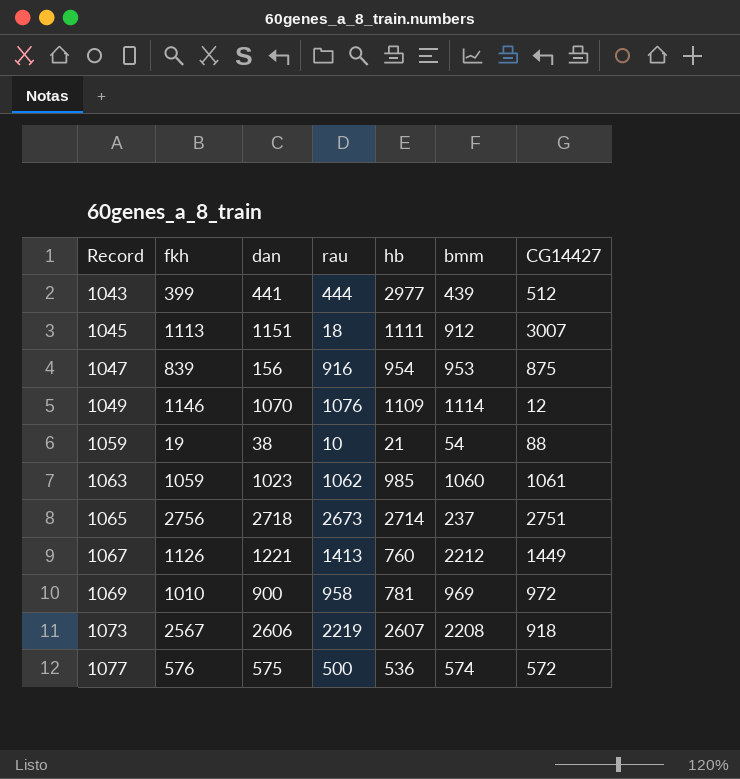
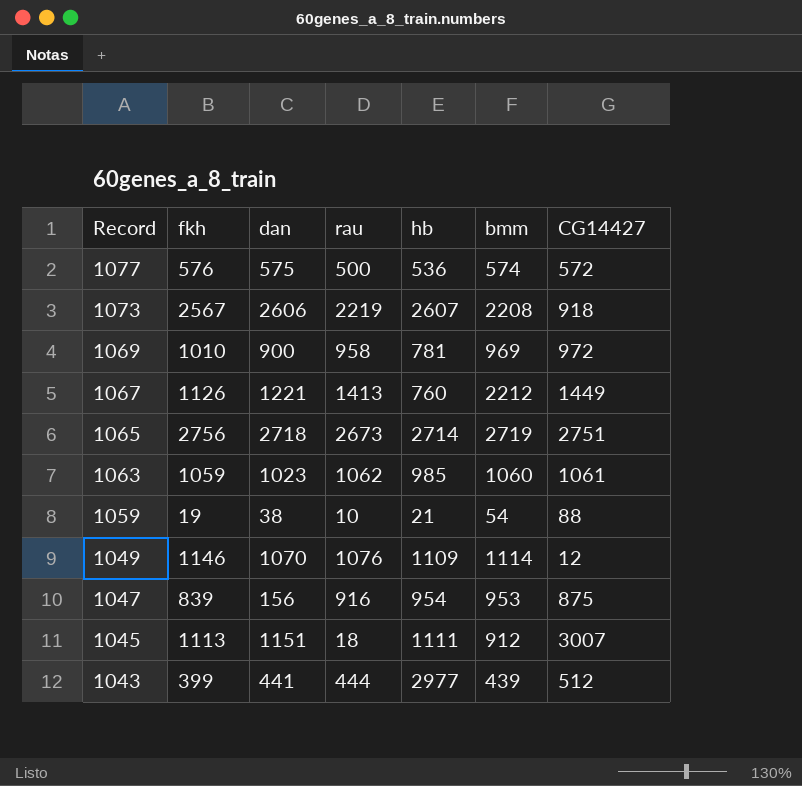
row order: Record ascending -> Record descending
1065 | bmm: 237 -> 2719

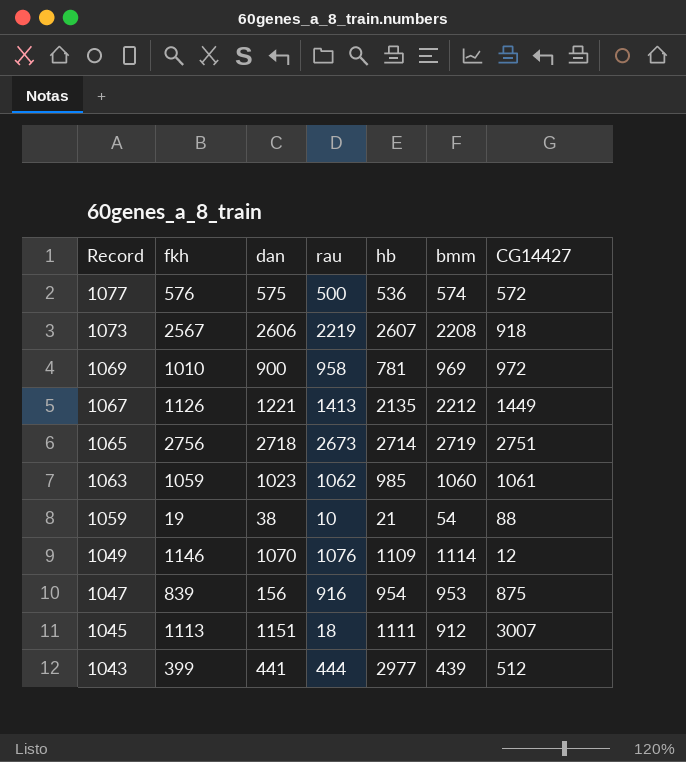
1067 | hb: 760 -> 2135

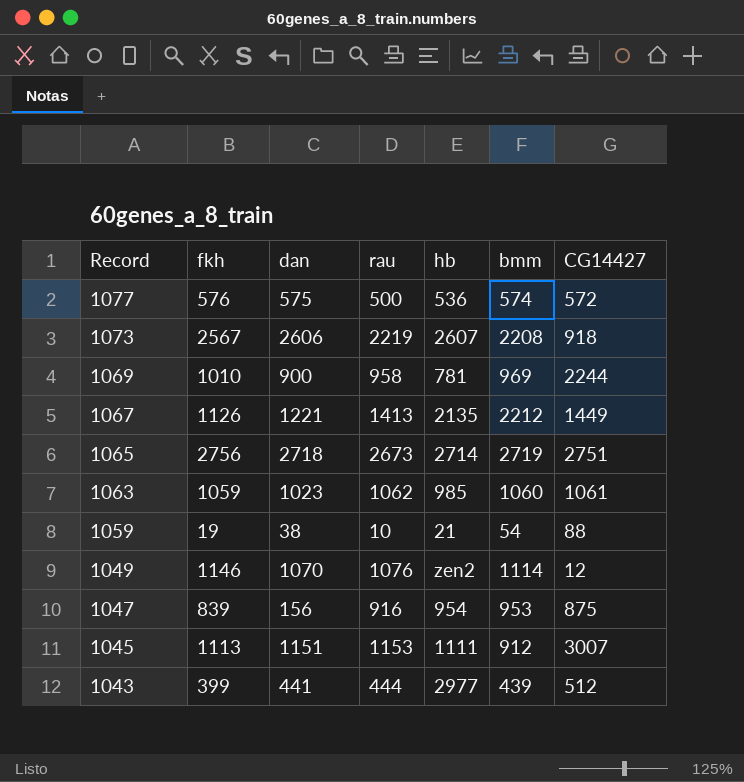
1069 | CG14427: 972 -> 2244
1049 | hb: 1109 -> zen2
1045 | rau: 18 -> 1153

